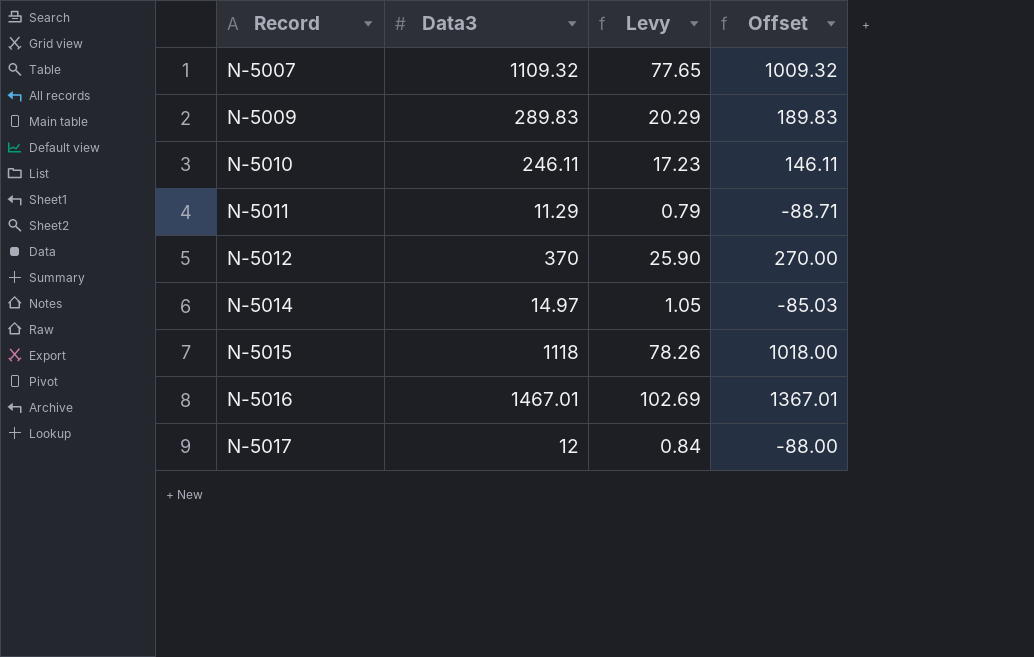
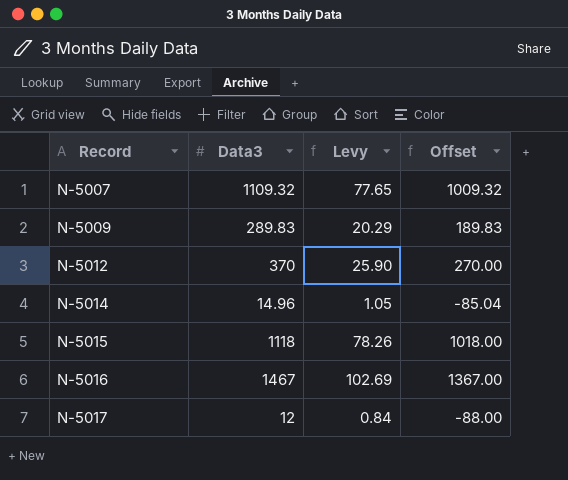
row N-5010: 246.11 | 17.23 | 146.11 -> none
row N-5011: 11.29 | 0.79 | -88.71 -> none
N-5014 | Data3: 14.97 -> 14.96
N-5014 | Offset: -85.03 -> -85.04
N-5016 | Data3: 1467.01 -> 1467
N-5016 | Offset: 1367.01 -> 1367.00

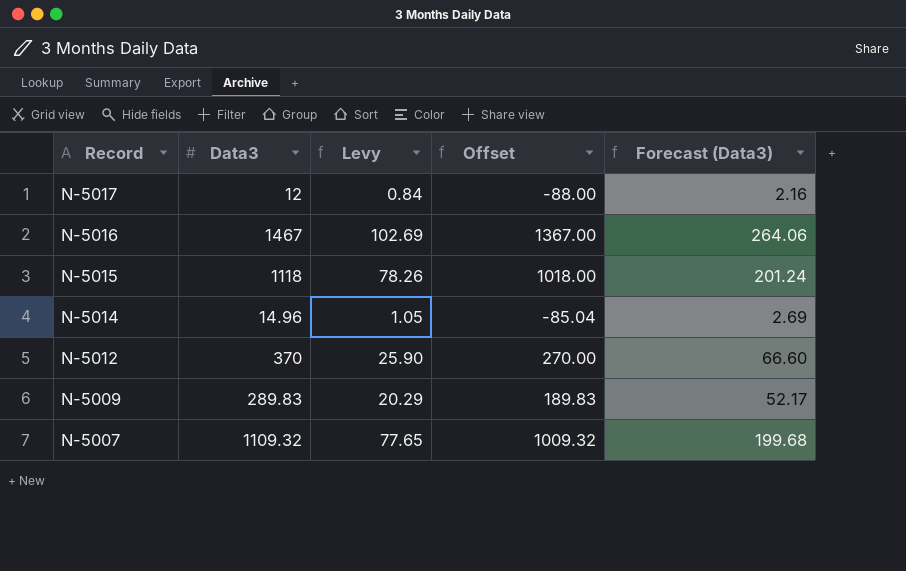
row order: Record ascending -> Record descending
column Forecast (Data3) | formula: none -> [Data3] * 0.18

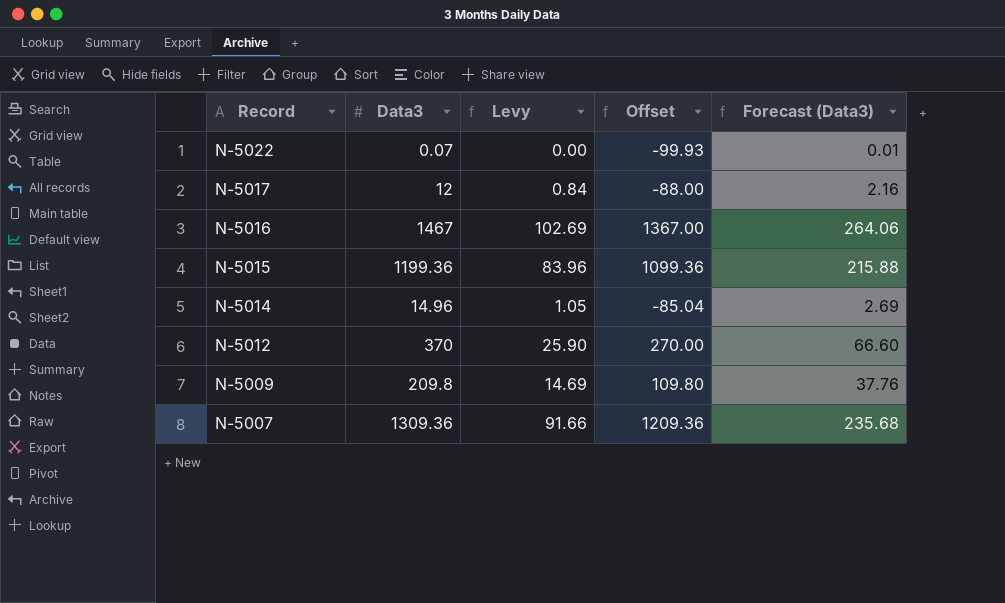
row N-5022: none -> 0.07 | 0.00 | -99.93 | 0.01
N-5015 | Data3: 1118 -> 1199.36
N-5015 | Levy: 78.26 -> 83.96
N-5015 | Offset: 1018.00 -> 1099.36
N-5015 | Forecast (Data3): 201.24 -> 215.88
N-5009 | Data3: 289.83 -> 209.8
N-5009 | Levy: 20.29 -> 14.69
N-5009 | Offset: 189.83 -> 109.80
N-5009 | Forecast (Data3): 52.17 -> 37.76
N-5007 | Data3: 1109.32 -> 1309.36
N-5007 | Levy: 77.65 -> 91.66
N-5007 | Offset: 1009.32 -> 1209.36
N-5007 | Forecast (Data3): 199.68 -> 235.68

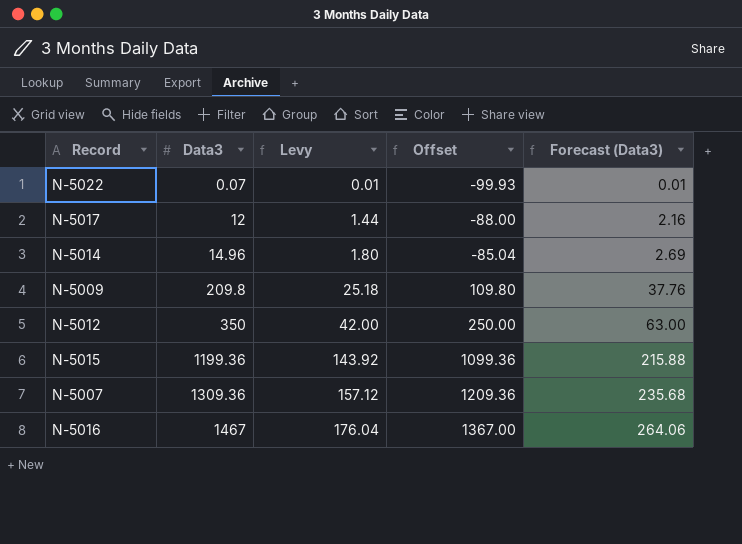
row order: Record descending -> Data3 ascending
column Levy | formula: [Data3] * 0.07 -> [Data3] * 0.12
N-5012 | Data3: 370 -> 350
N-5012 | Offset: 270.00 -> 250.00
N-5012 | Forecast (Data3): 66.60 -> 63.00

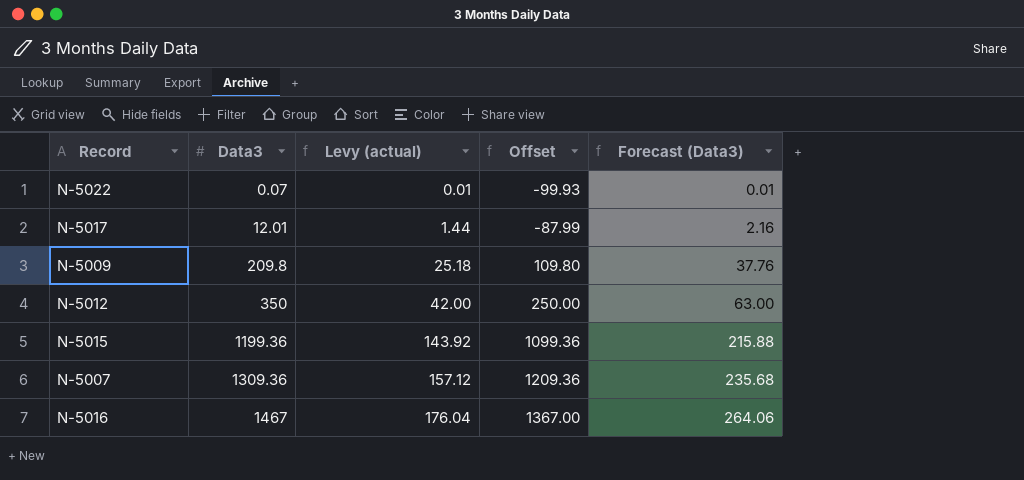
column name: Levy -> Levy (actual)
row N-5014: 14.96 | 1.80 | -85.04 | 2.69 -> none
N-5017 | Data3: 12 -> 12.01
N-5017 | Offset: -88.00 -> -87.99

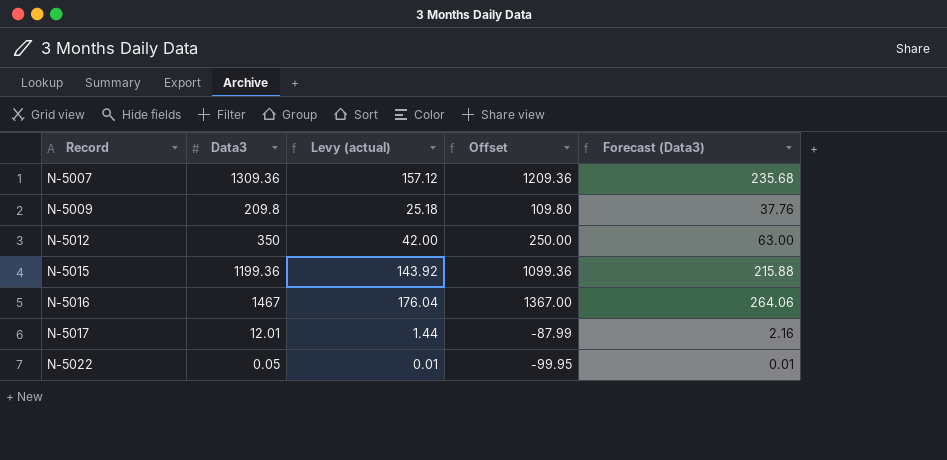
row order: Data3 ascending -> Record ascending
N-5022 | Data3: 0.07 -> 0.05
N-5022 | Offset: -99.93 -> -99.95

